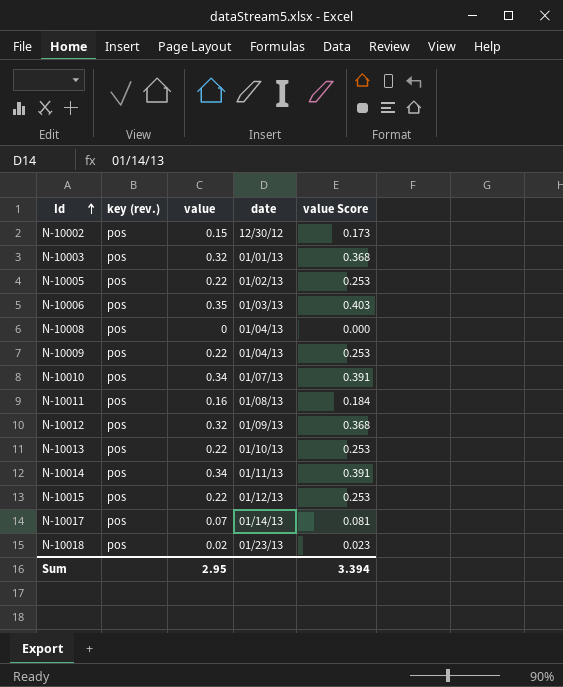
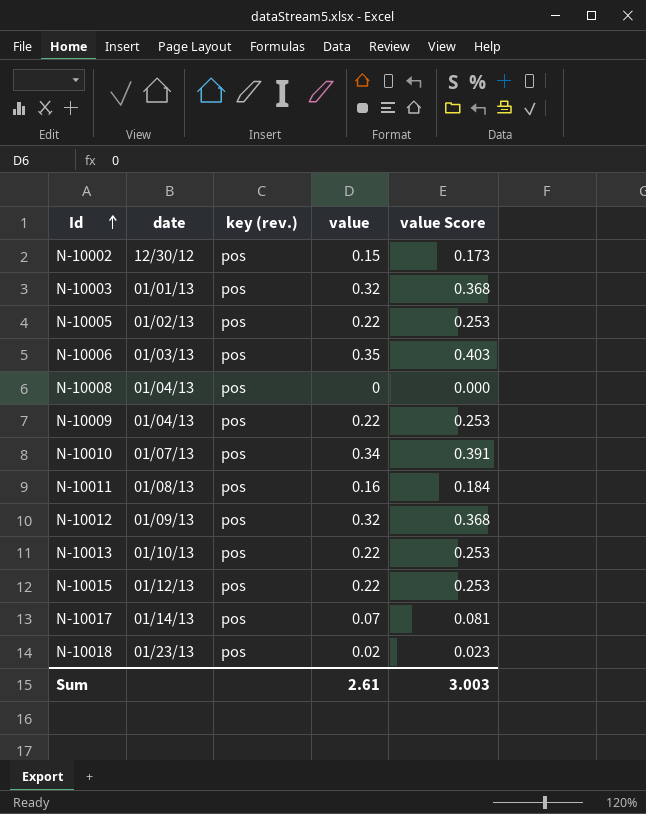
column date | position: 4 -> 2
row N-10014: pos | 0.34 | 01/11/13 | 0.391 -> none
Sum | value: 2.95 -> 2.61
Sum | value Score: 3.394 -> 3.003

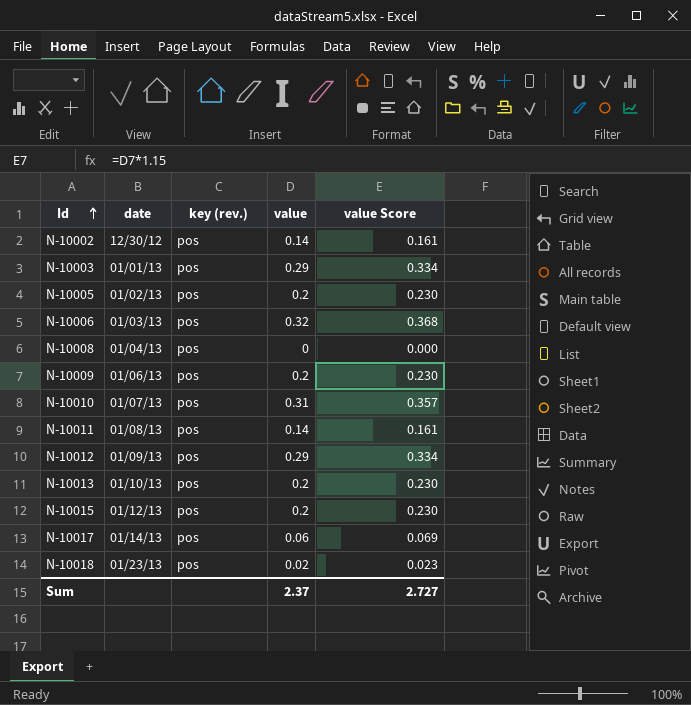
N-10002 | value: 0.15 -> 0.14
N-10002 | value Score: 0.173 -> 0.161
N-10003 | value: 0.32 -> 0.29
N-10003 | value Score: 0.368 -> 0.334
N-10005 | value: 0.22 -> 0.2
N-10005 | value Score: 0.253 -> 0.230
N-10006 | value: 0.35 -> 0.32
N-10006 | value Score: 0.403 -> 0.368
N-10009 | date: 01/04/13 -> 01/06/13
N-10009 | value: 0.22 -> 0.2
N-10009 | value Score: 0.253 -> 0.230
N-10010 | value: 0.34 -> 0.31
N-10010 | value Score: 0.391 -> 0.357
N-10011 | value: 0.16 -> 0.14
N-10011 | value Score: 0.184 -> 0.161
N-10012 | value: 0.32 -> 0.29
N-10012 | value Score: 0.368 -> 0.334
N-10013 | value: 0.22 -> 0.2
N-10013 | value Score: 0.253 -> 0.230
N-10015 | value: 0.22 -> 0.2
N-10015 | value Score: 0.253 -> 0.230
N-10017 | value: 0.07 -> 0.06
N-10017 | value Score: 0.081 -> 0.069
Sum | value: 2.61 -> 2.37
Sum | value Score: 3.003 -> 2.727

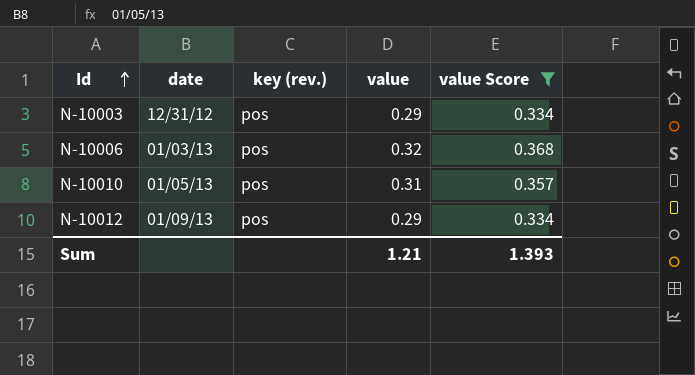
filter: none -> value Score >= 0.334
N-10003 | date: 01/01/13 -> 12/31/12
N-10010 | date: 01/07/13 -> 01/05/13
Sum | value: 2.37 -> 1.21
Sum | value Score: 2.727 -> 1.393

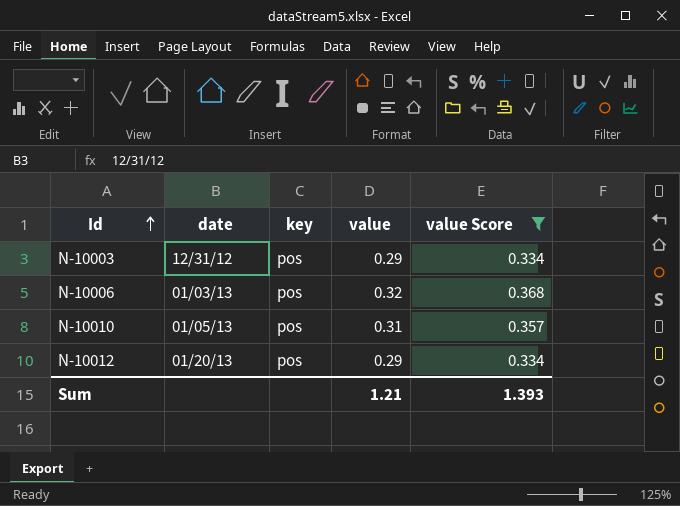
column name: key (rev.) -> key
N-10012 | date: 01/09/13 -> 01/20/13

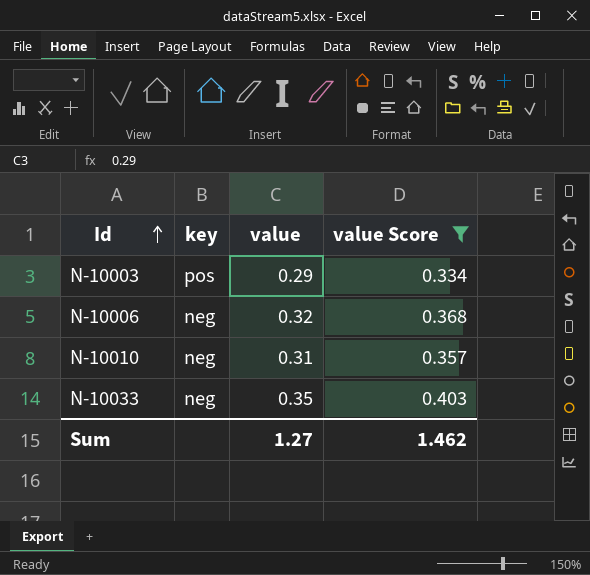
column date | position: 2 -> none
row N-10012: 01/20/13 | pos | 0.29 | 0.334 -> none
N-10006 | key: pos -> neg
N-10010 | key: pos -> neg
row N-10033: none -> neg | 0.35 | 0.403
Sum | value: 1.21 -> 1.27
Sum | value Score: 1.393 -> 1.462

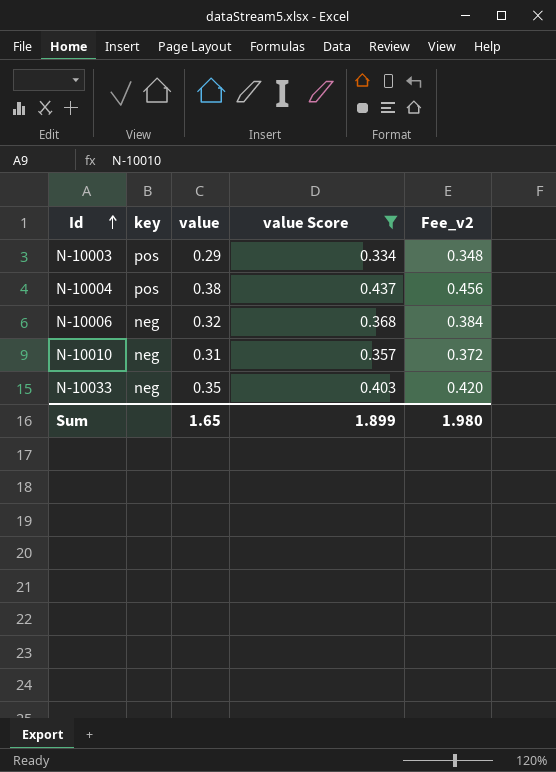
column Fee_v2 | formula: none -> [value] * 1.2
row N-10004: none -> pos | 0.38 | 0.437 | 0.456
Sum | value: 1.27 -> 1.65
Sum | value Score: 1.462 -> 1.899

